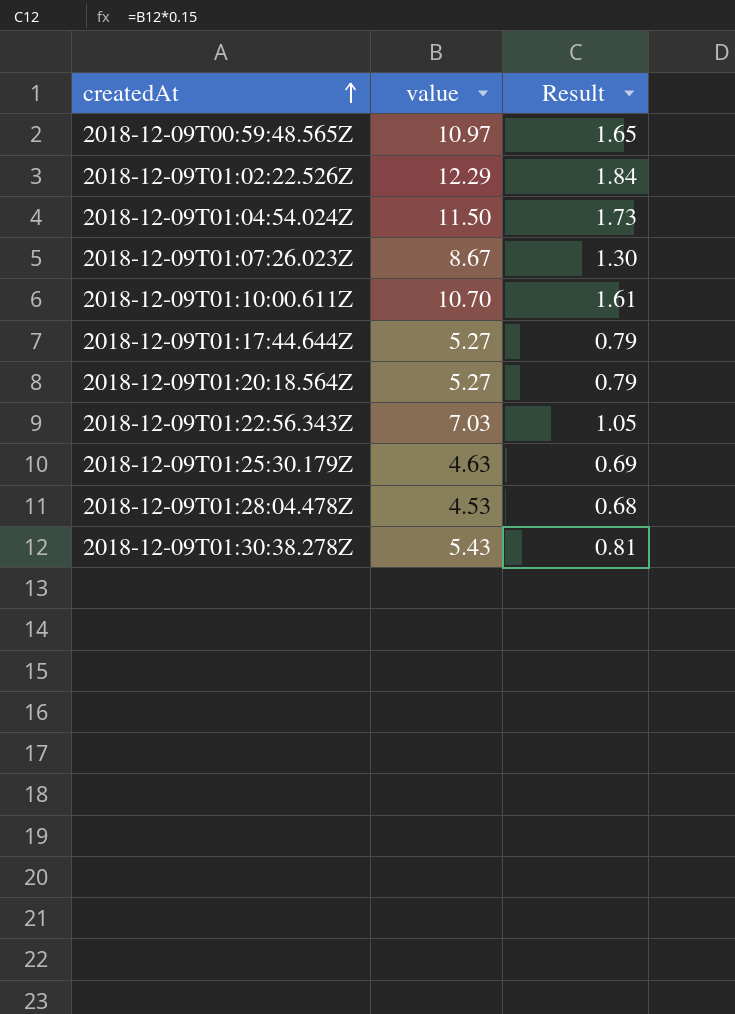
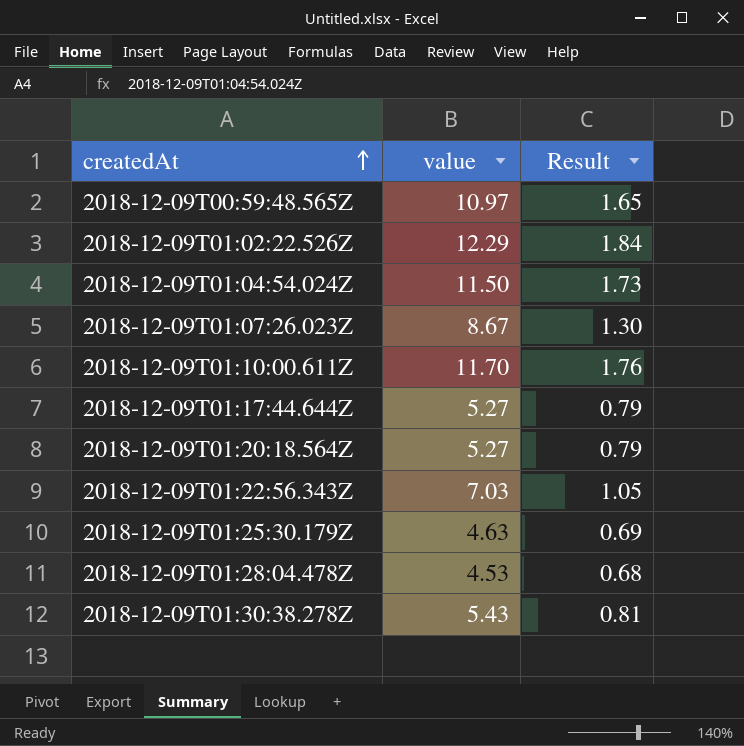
2018-12-09T01:10:00.611Z | value: 10.70 -> 11.70
2018-12-09T01:10:00.611Z | Result: 1.61 -> 1.76

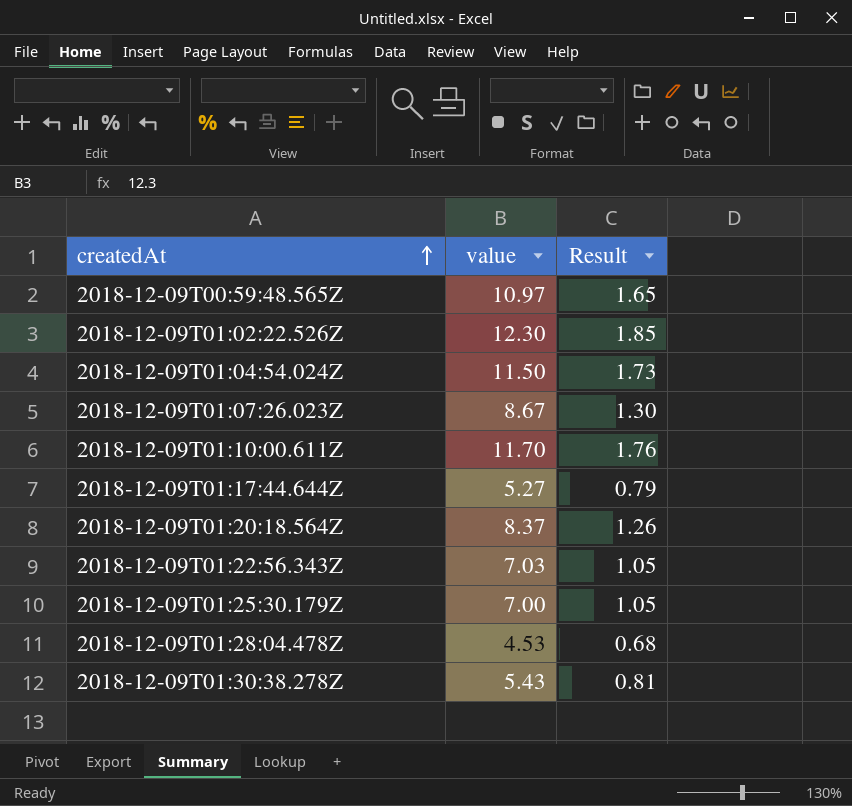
2018-12-09T01:02:22.526Z | value: 12.29 -> 12.30
2018-12-09T01:02:22.526Z | Result: 1.84 -> 1.85
2018-12-09T01:20:18.564Z | value: 5.27 -> 8.37
2018-12-09T01:20:18.564Z | Result: 0.79 -> 1.26
2018-12-09T01:25:30.179Z | value: 4.63 -> 7.00
2018-12-09T01:25:30.179Z | Result: 0.69 -> 1.05

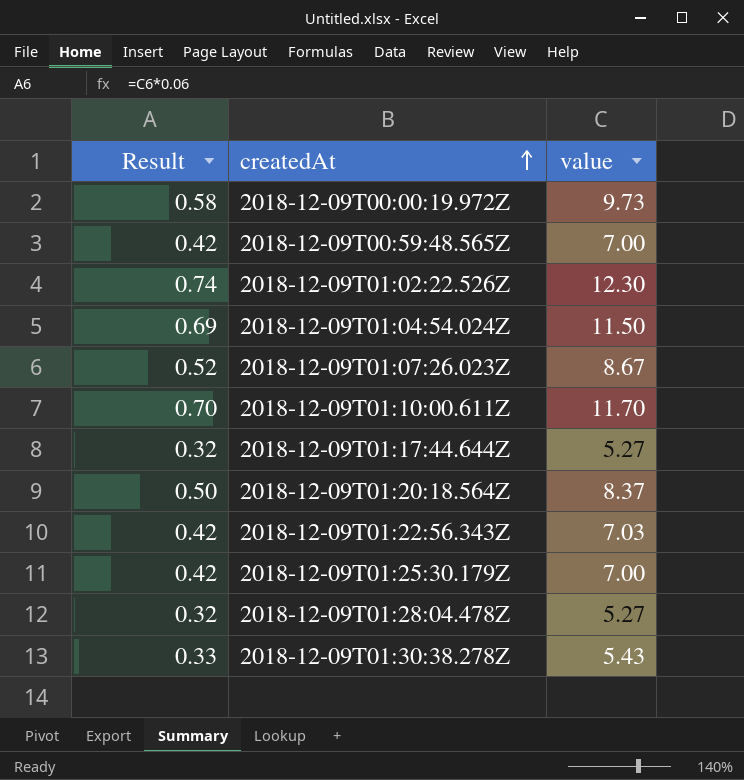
column Result | formula: [value] * 0.15 -> [value] * 0.06
column Result | position: 3 -> 1
row 2018-12-09T00:00:19.972Z: none -> 0.58 | 9.73
2018-12-09T00:59:48.565Z | value: 10.97 -> 7.00
2018-12-09T01:28:04.478Z | value: 4.53 -> 5.27

